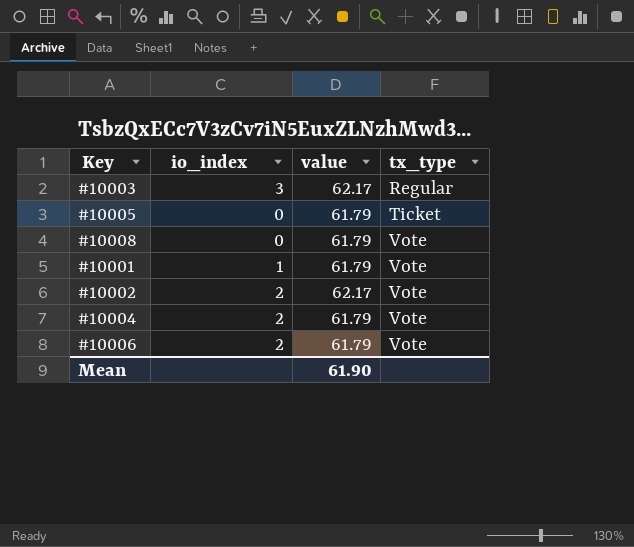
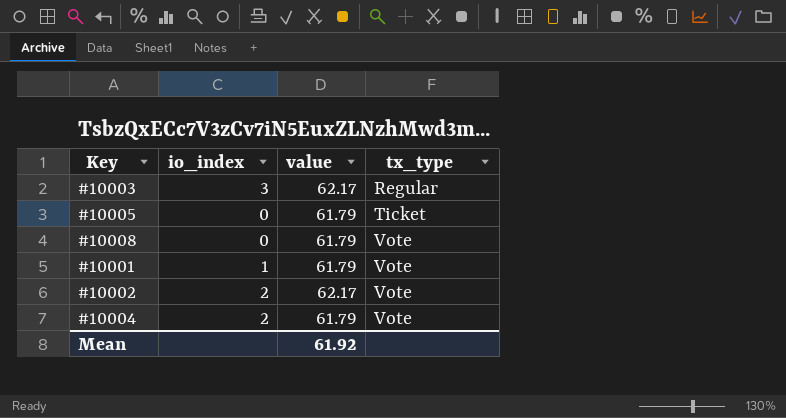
row #10006: 2 | 61.79 | Vote -> none
Mean | value: 61.90 -> 61.92

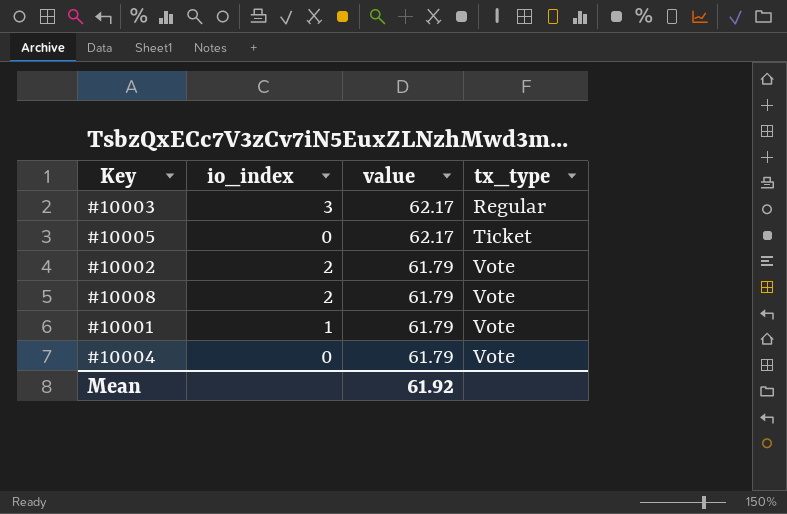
row order: tx_type ascending -> value descending
#10005 | value: 61.79 -> 62.17
#10002 | value: 62.17 -> 61.79
#10008 | io_index: 0 -> 2
#10004 | io_index: 2 -> 0

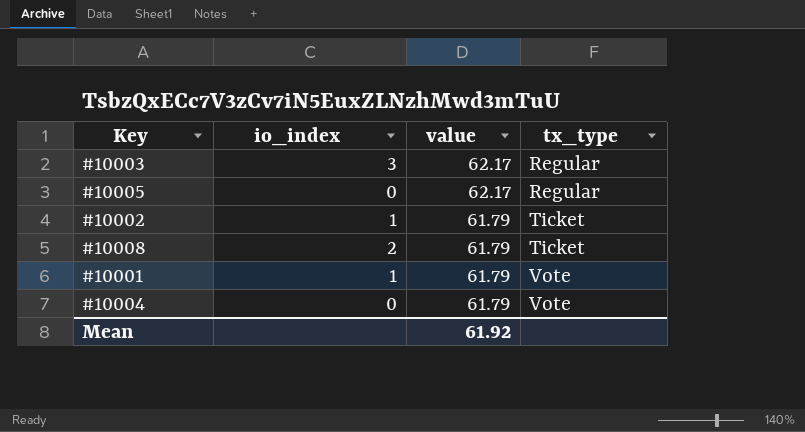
#10005 | tx_type: Ticket -> Regular
#10002 | io_index: 2 -> 1
#10002 | tx_type: Vote -> Ticket
#10008 | tx_type: Vote -> Ticket

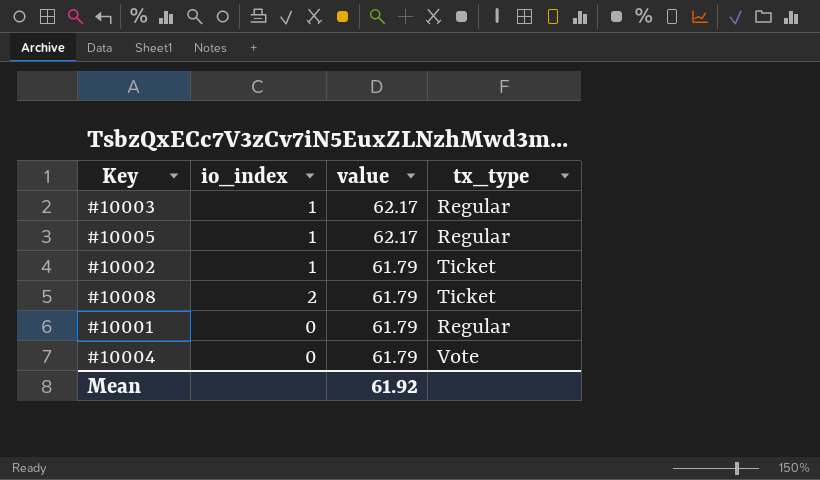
#10003 | io_index: 3 -> 1
#10005 | io_index: 0 -> 1
#10001 | io_index: 1 -> 0
#10001 | tx_type: Vote -> Regular

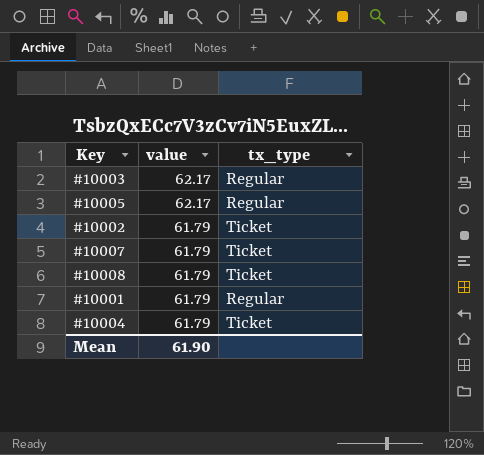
column io_index | position: 2 -> none
row #10007: none -> 61.79 | Ticket
#10004 | tx_type: Vote -> Ticket
Mean | value: 61.92 -> 61.90

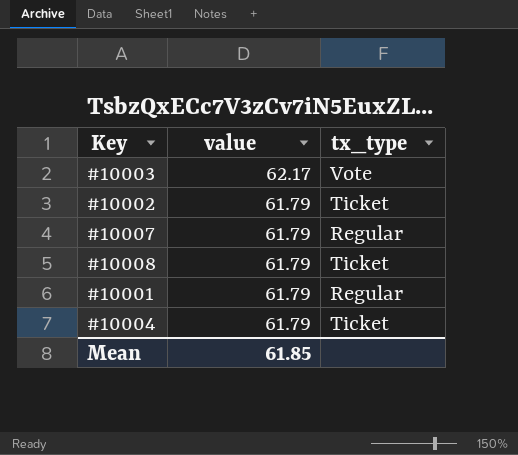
row #10005: 62.17 | Regular -> none
#10003 | tx_type: Regular -> Vote
#10007 | tx_type: Ticket -> Regular
Mean | value: 61.90 -> 61.85

